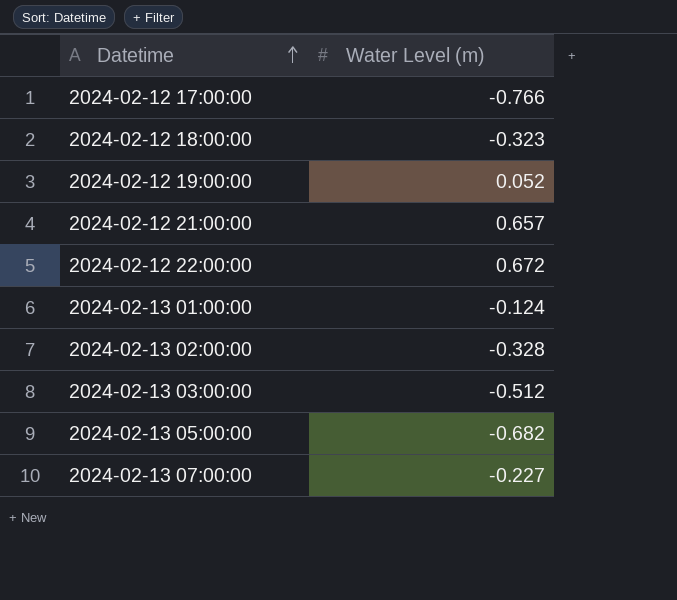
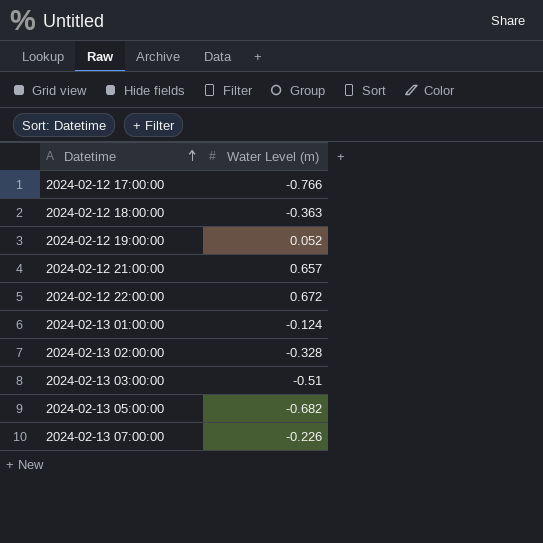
2024-02-12 18:00:00 | Water Level (m): -0.323 -> -0.363
2024-02-13 03:00:00 | Water Level (m): -0.512 -> -0.51
2024-02-13 07:00:00 | Water Level (m): -0.227 -> -0.226

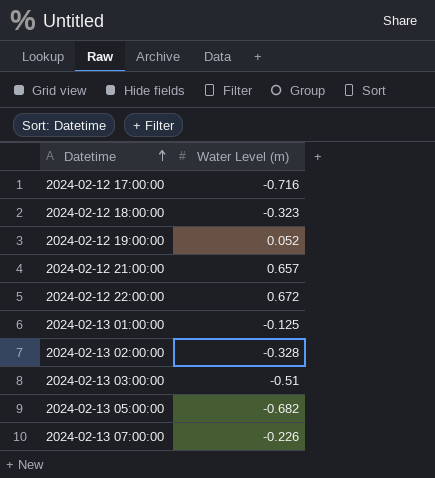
2024-02-12 17:00:00 | Water Level (m): -0.766 -> -0.716
2024-02-12 18:00:00 | Water Level (m): -0.363 -> -0.323
2024-02-13 01:00:00 | Water Level (m): -0.124 -> -0.125

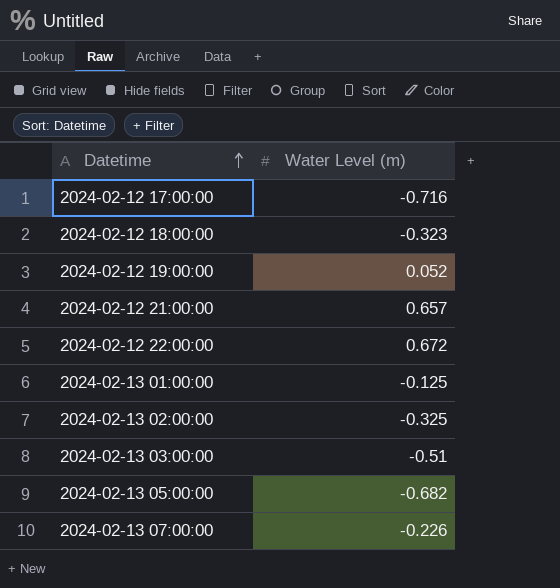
2024-02-13 02:00:00 | Water Level (m): -0.328 -> -0.325

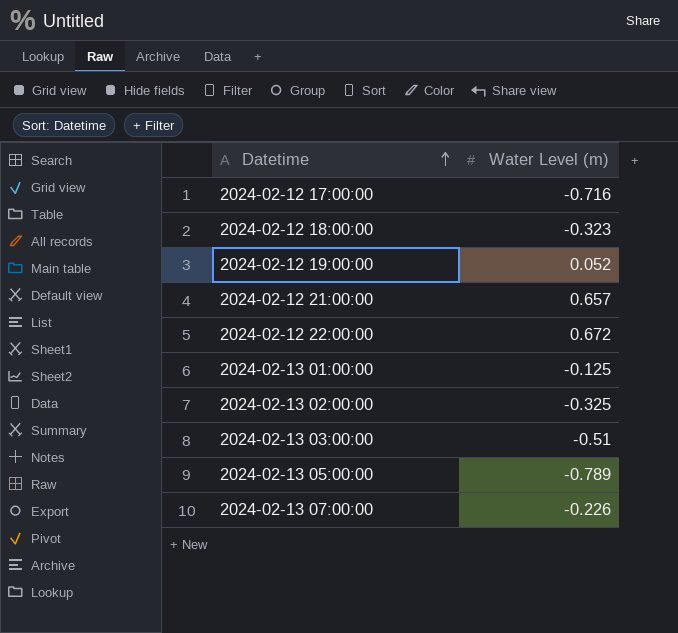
2024-02-13 05:00:00 | Water Level (m): -0.682 -> -0.789

